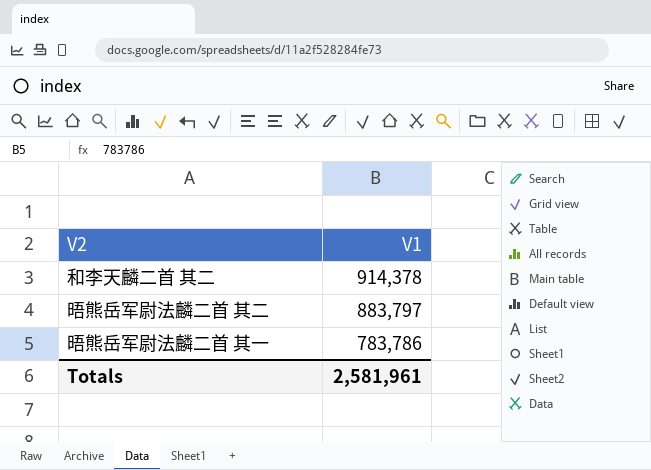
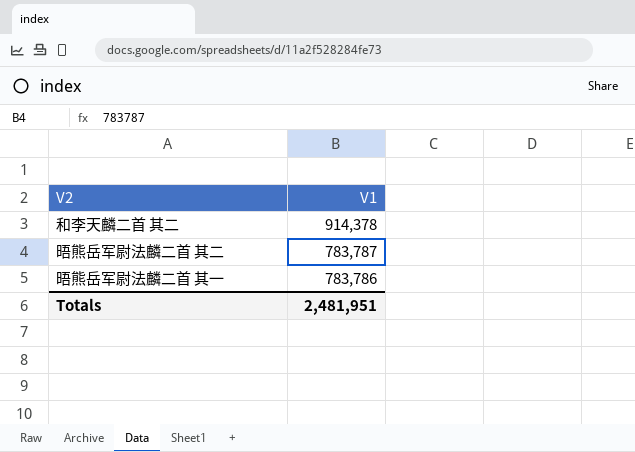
晤熊岳军尉法麟二首 其二 | V1: 883,797 -> 783,787
Totals | V1: 2,581,961 -> 2,481,951

